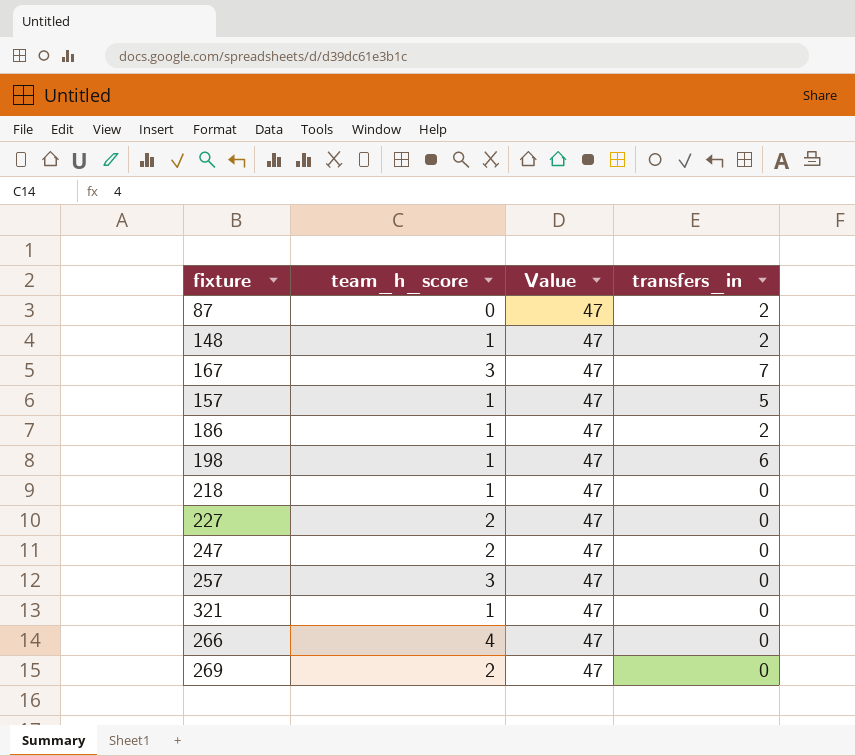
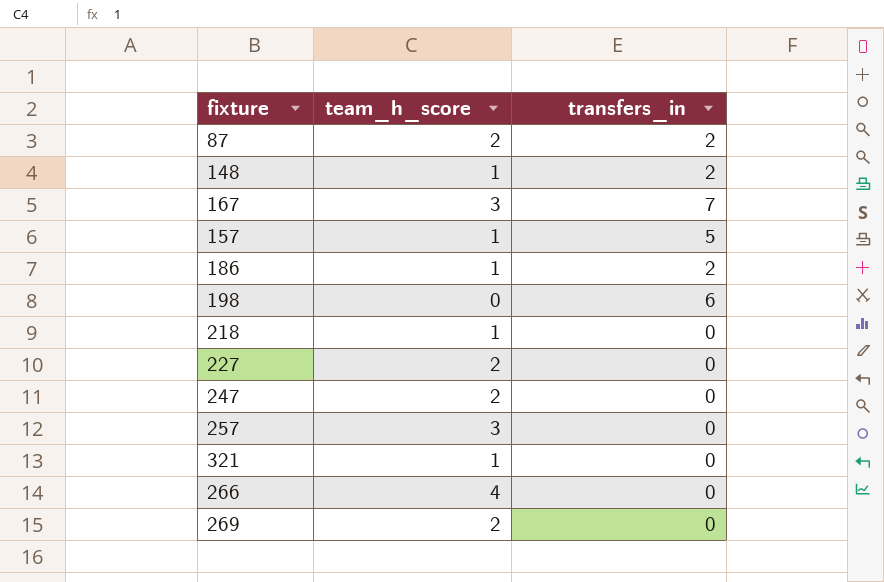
column Value | position: 3 -> none
87 | team_h_score: 0 -> 2
198 | team_h_score: 1 -> 0

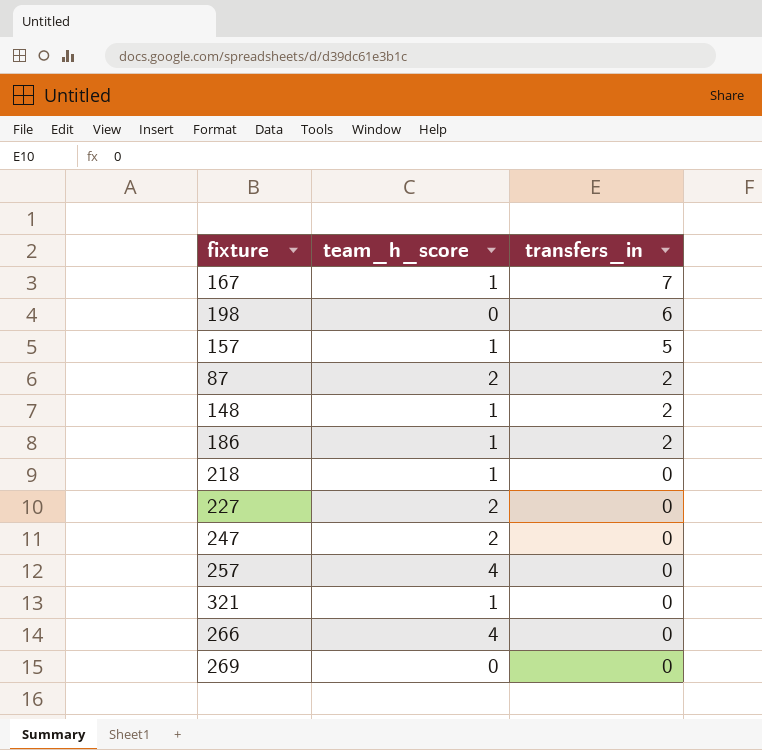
row order: none -> transfers_in descending
167 | team_h_score: 3 -> 1
257 | team_h_score: 3 -> 4
269 | team_h_score: 2 -> 0

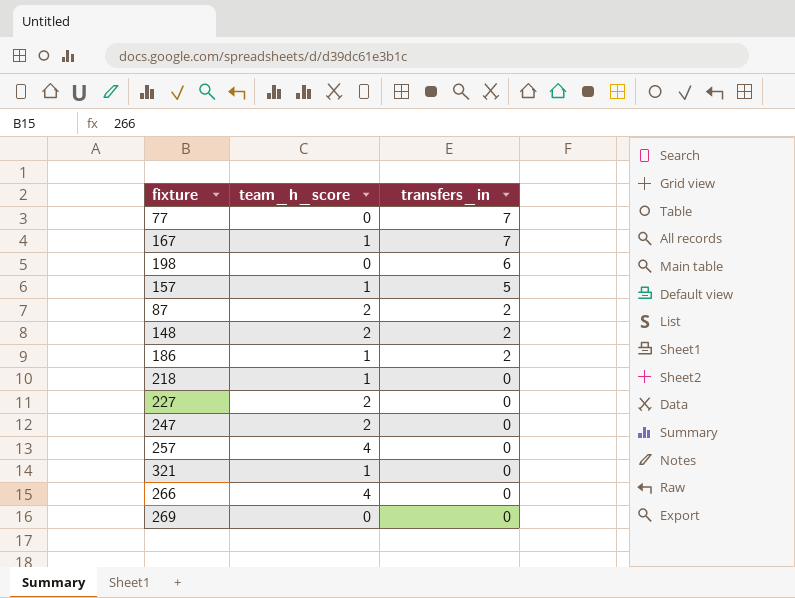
row 77: none -> 0 | 7
148 | team_h_score: 1 -> 2

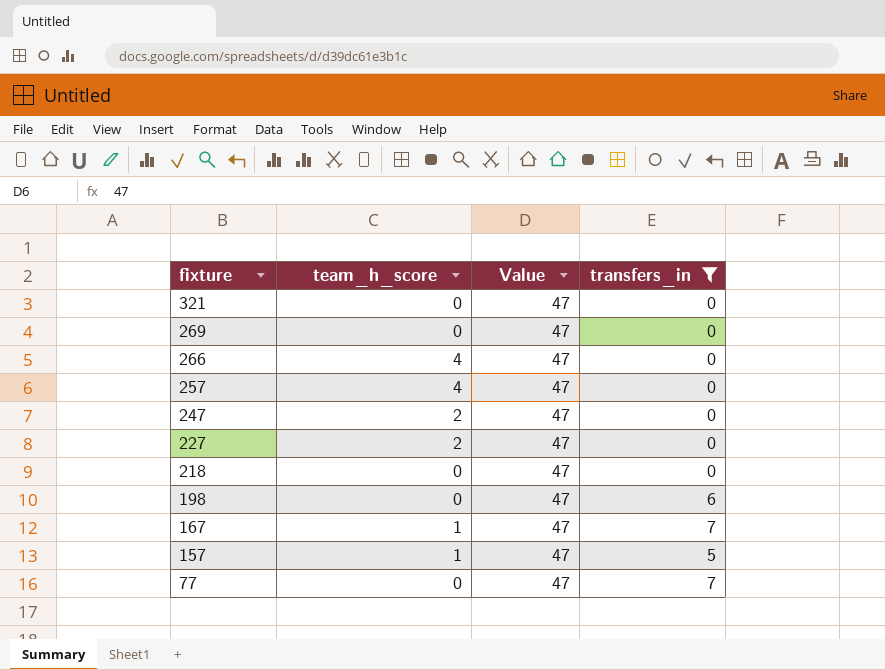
filter: none -> transfers_in != 2
row order: transfers_in descending -> fixture descending
column Value | position: none -> 3
321 | team_h_score: 1 -> 0
218 | team_h_score: 1 -> 0

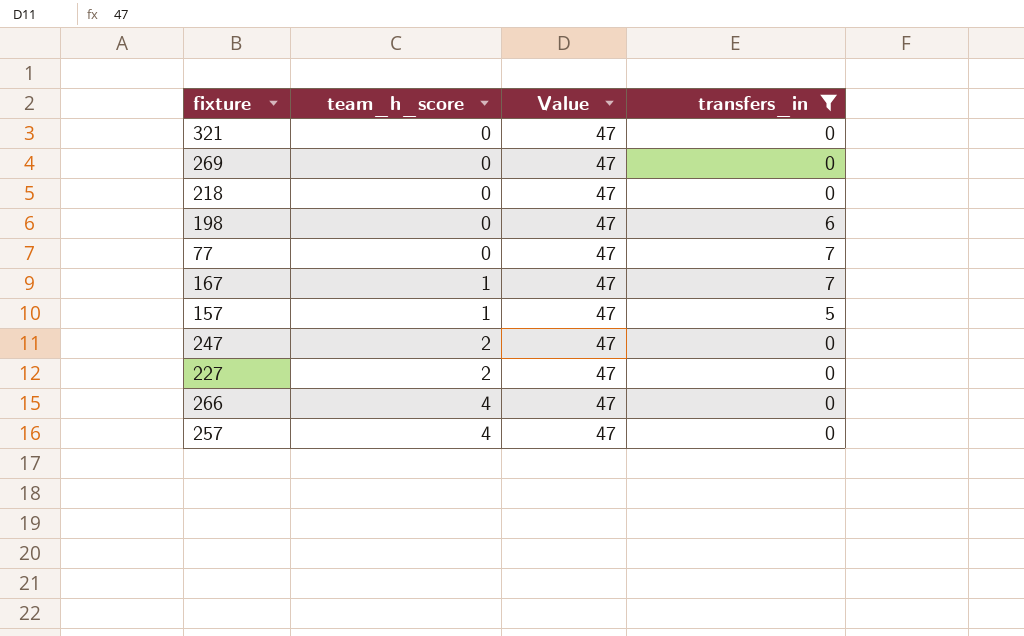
row order: fixture descending -> team_h_score ascending

